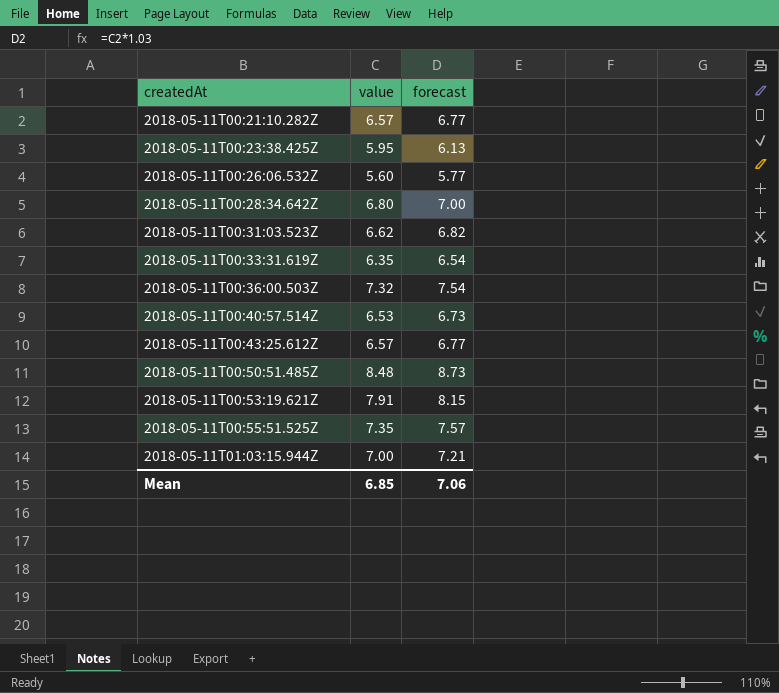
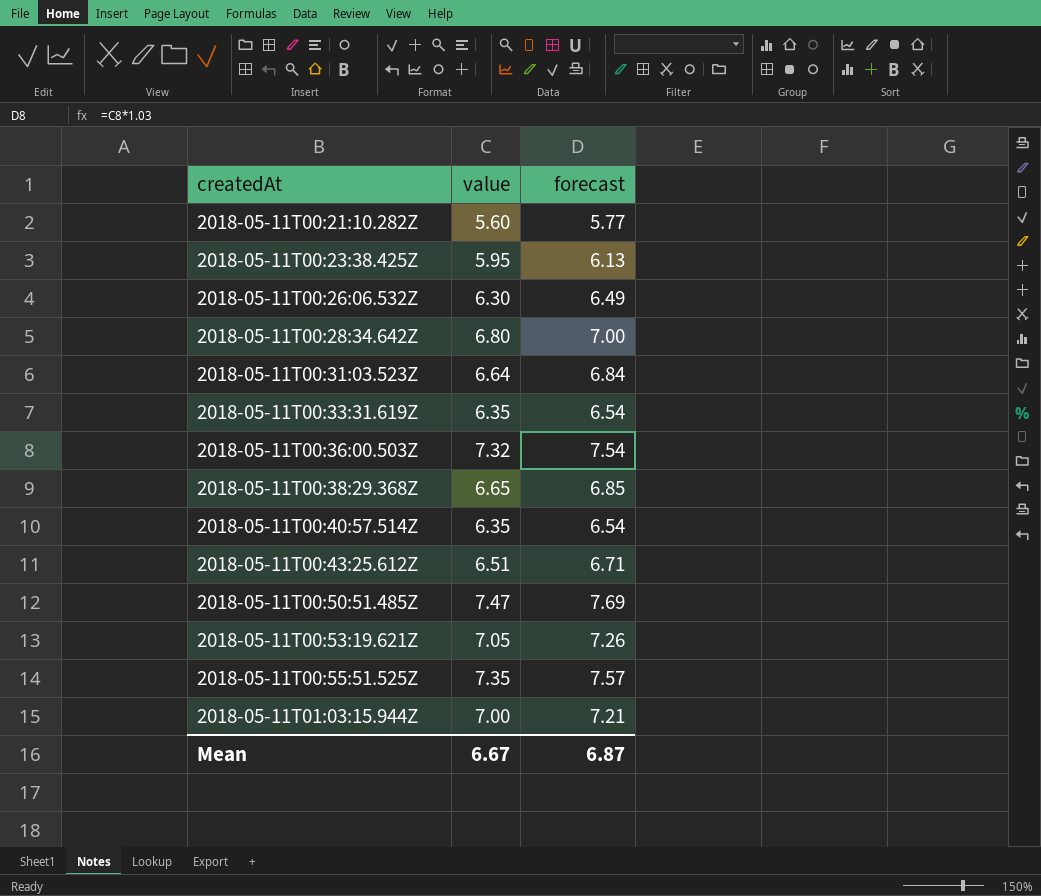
2018-05-11T00:21:10.282Z | value: 6.57 -> 5.60
2018-05-11T00:21:10.282Z | forecast: 6.77 -> 5.77
2018-05-11T00:26:06.532Z | value: 5.60 -> 6.30
2018-05-11T00:26:06.532Z | forecast: 5.77 -> 6.49
2018-05-11T00:31:03.523Z | value: 6.62 -> 6.64
2018-05-11T00:31:03.523Z | forecast: 6.82 -> 6.84
row 2018-05-11T00:38:29.368Z: none -> 6.65 | 6.85
2018-05-11T00:40:57.514Z | value: 6.53 -> 6.35
2018-05-11T00:40:57.514Z | forecast: 6.73 -> 6.54
2018-05-11T00:43:25.612Z | value: 6.57 -> 6.51
2018-05-11T00:43:25.612Z | forecast: 6.77 -> 6.71
2018-05-11T00:50:51.485Z | value: 8.48 -> 7.47
2018-05-11T00:50:51.485Z | forecast: 8.73 -> 7.69
2018-05-11T00:53:19.621Z | value: 7.91 -> 7.05
2018-05-11T00:53:19.621Z | forecast: 8.15 -> 7.26
Mean | value: 6.85 -> 6.67
Mean | forecast: 7.06 -> 6.87

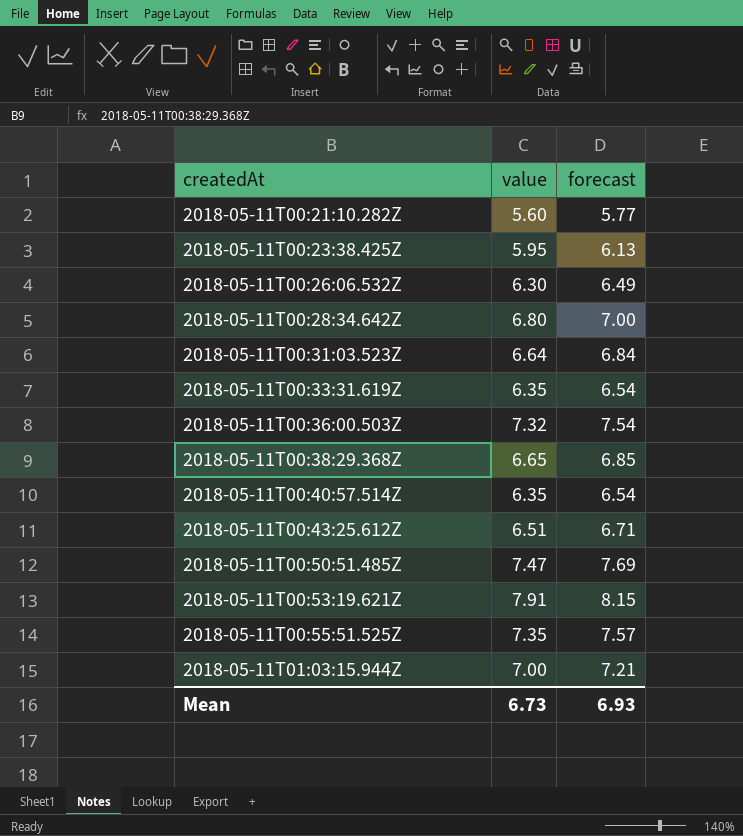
2018-05-11T00:53:19.621Z | value: 7.05 -> 7.91
2018-05-11T00:53:19.621Z | forecast: 7.26 -> 8.15
Mean | value: 6.67 -> 6.73
Mean | forecast: 6.87 -> 6.93

